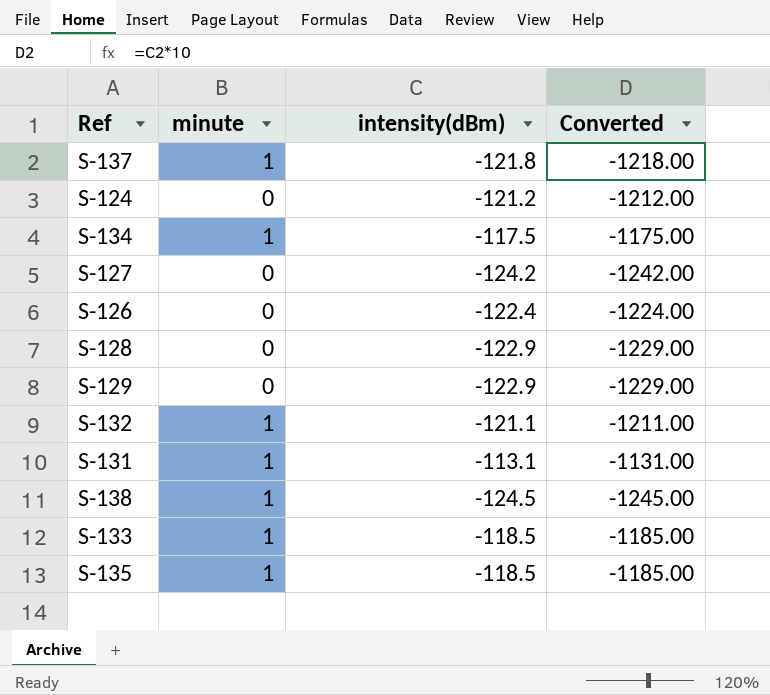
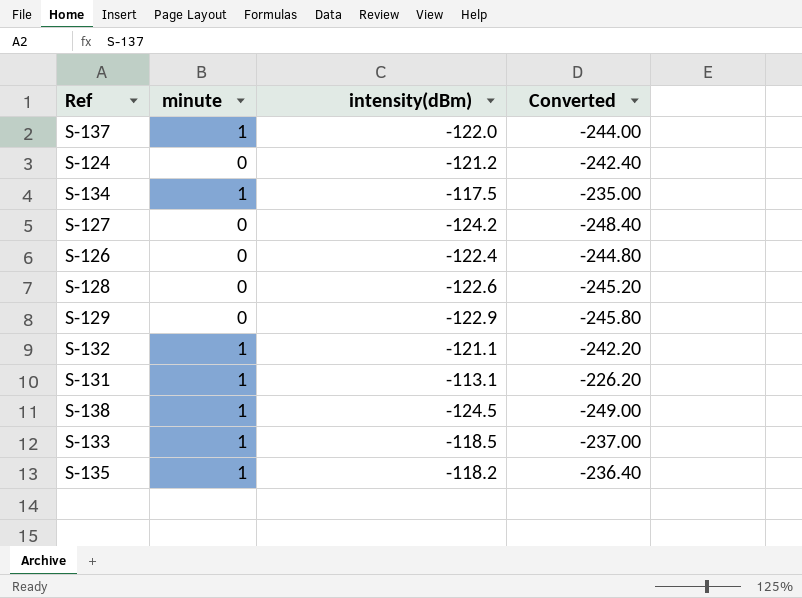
column Converted | formula: [intensity(dBm)] * 10 -> [intensity(dBm)] * 2
S-137 | intensity(dBm): -121.8 -> -122.0
S-128 | intensity(dBm): -122.9 -> -122.6
S-135 | intensity(dBm): -118.5 -> -118.2

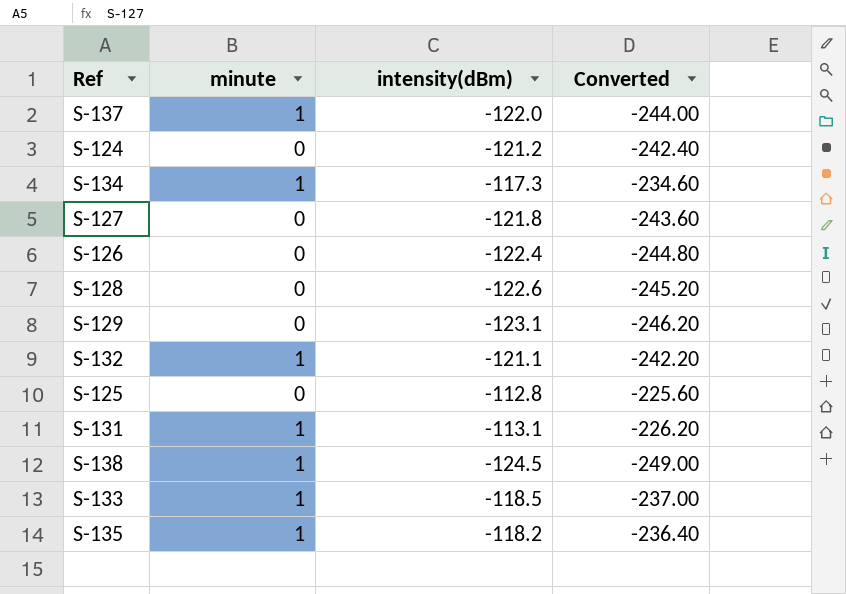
S-134 | intensity(dBm): -117.5 -> -117.3
S-134 | Converted: -235.00 -> -234.60
S-127 | intensity(dBm): -124.2 -> -121.8
S-127 | Converted: -248.40 -> -243.60
S-129 | intensity(dBm): -122.9 -> -123.1
S-129 | Converted: -245.80 -> -246.20
row S-125: none -> 0 | -112.8 | -225.60

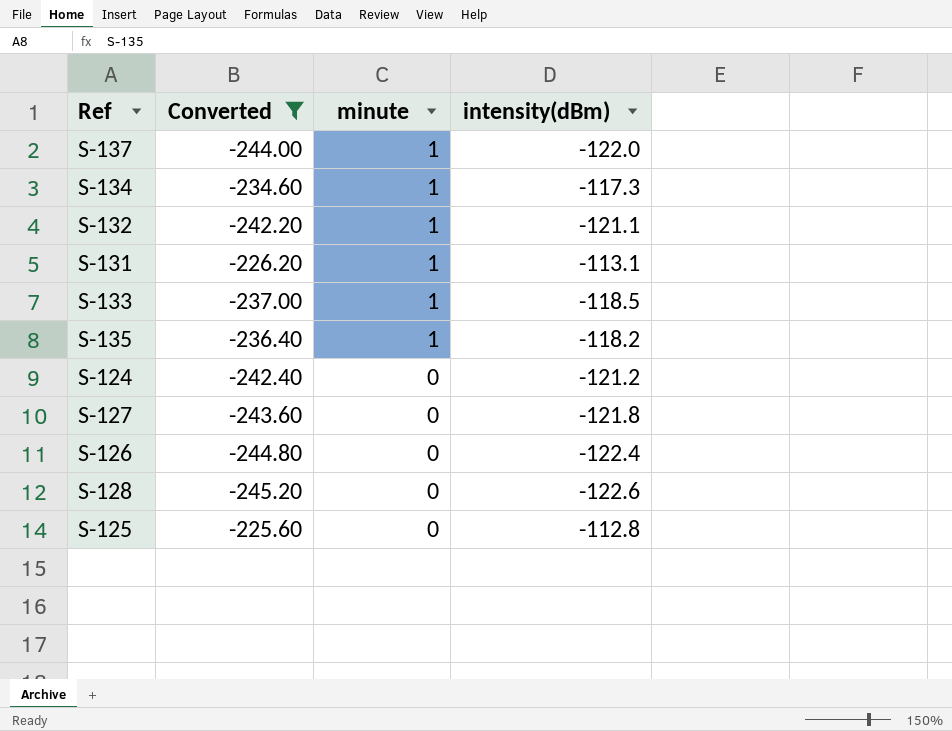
filter: none -> Converted >= -245.20
row order: none -> minute descending
column Converted | position: 4 -> 2

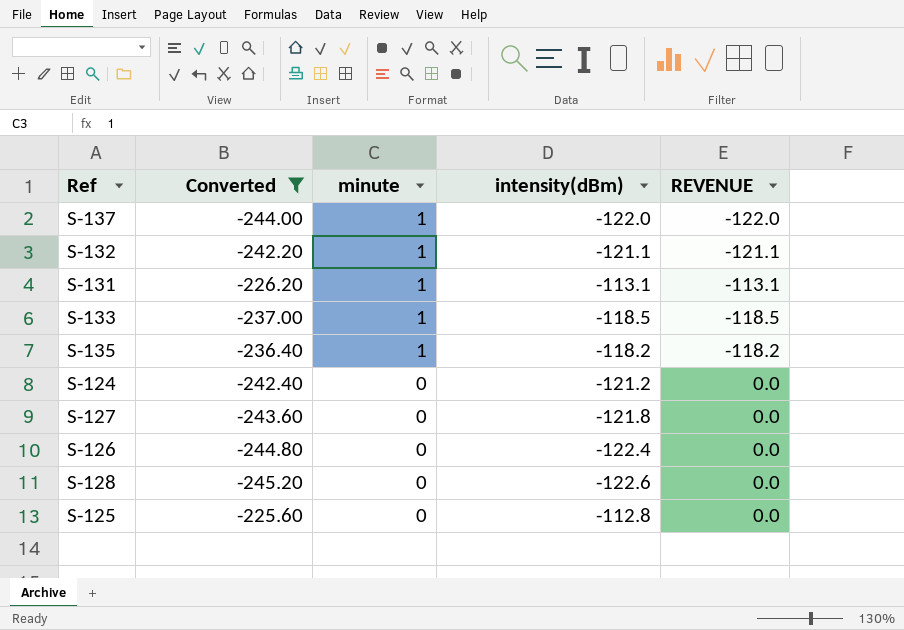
column REVENUE | formula: none -> [minute] * [intensity(dBm)]
row S-134: -234.60 | 1 | -117.3 -> none

